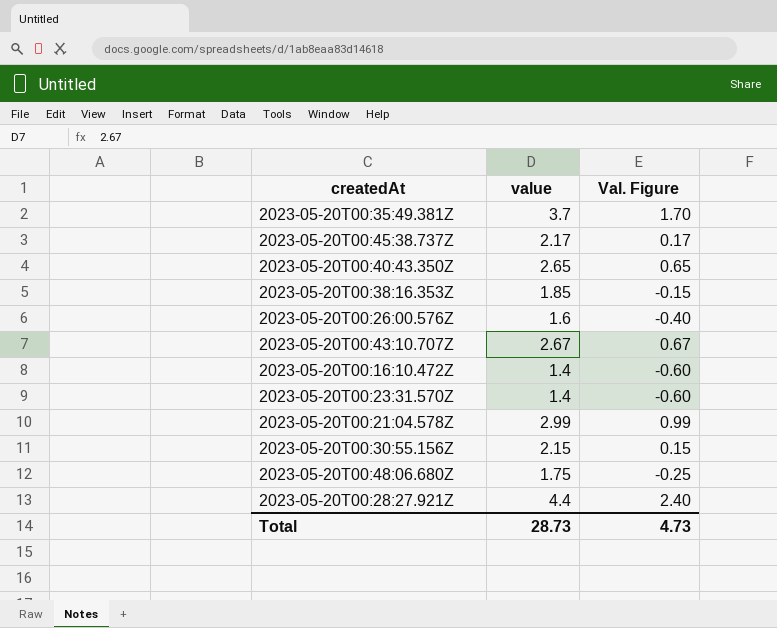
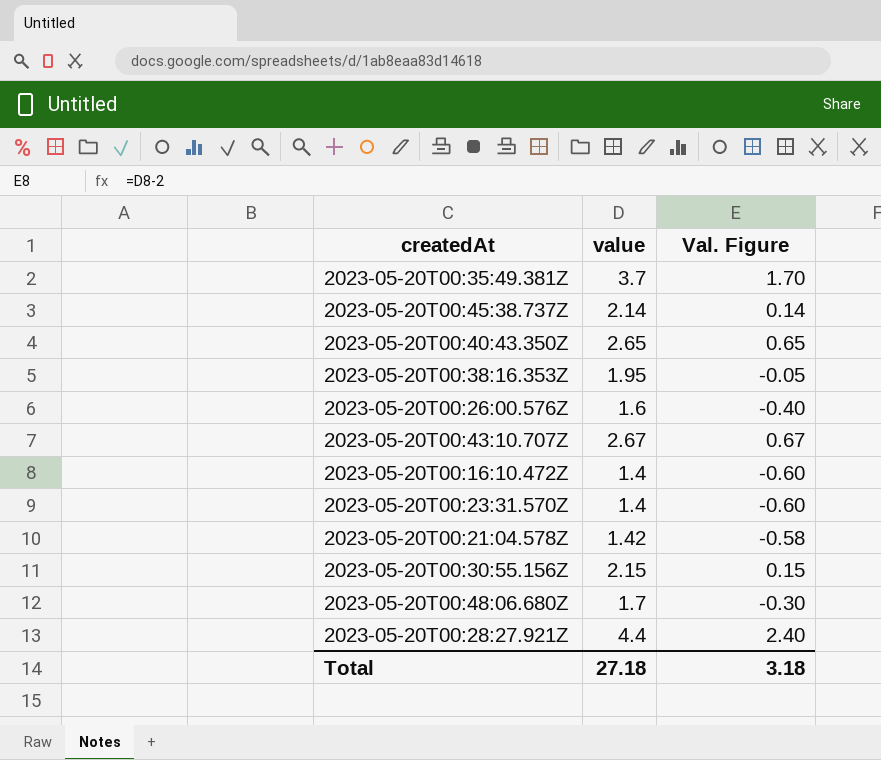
2023-05-20T00:45:38.737Z | value: 2.17 -> 2.14
2023-05-20T00:45:38.737Z | Val. Figure: 0.17 -> 0.14
2023-05-20T00:38:16.353Z | value: 1.85 -> 1.95
2023-05-20T00:38:16.353Z | Val. Figure: -0.15 -> -0.05
2023-05-20T00:21:04.578Z | value: 2.99 -> 1.42
2023-05-20T00:21:04.578Z | Val. Figure: 0.99 -> -0.58
2023-05-20T00:48:06.680Z | value: 1.75 -> 1.7
2023-05-20T00:48:06.680Z | Val. Figure: -0.25 -> -0.30
Total | value: 28.73 -> 27.18
Total | Val. Figure: 4.73 -> 3.18

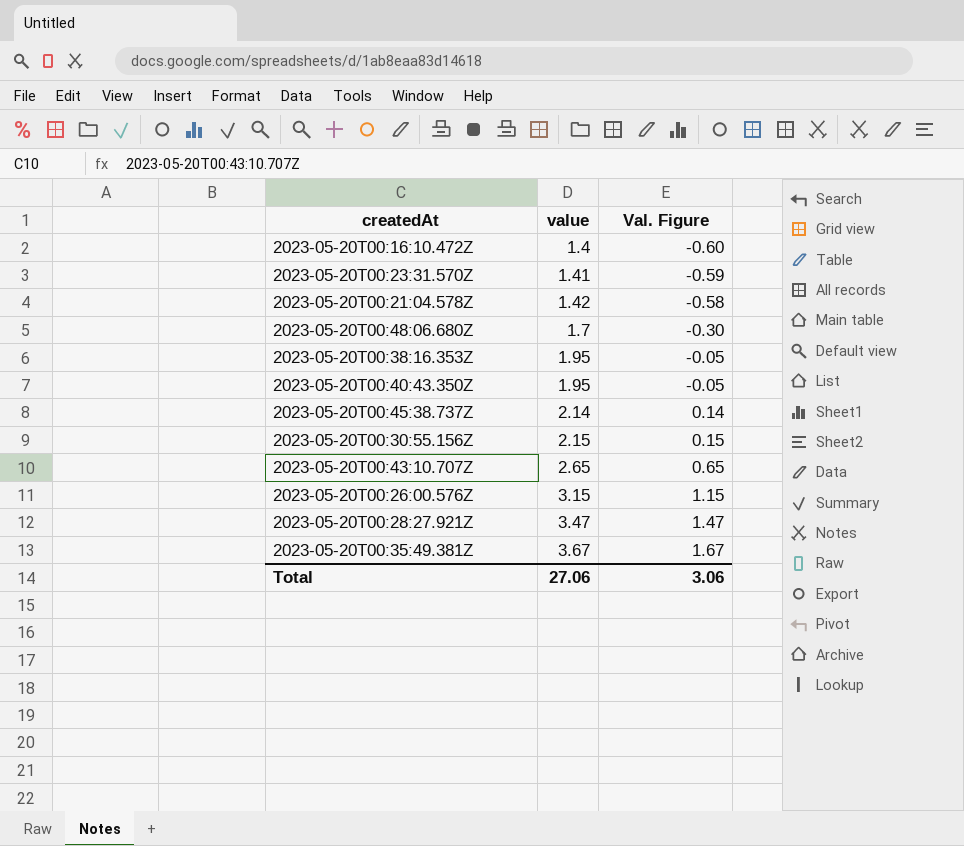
row order: none -> value ascending
2023-05-20T00:23:31.570Z | value: 1.4 -> 1.41
2023-05-20T00:23:31.570Z | Val. Figure: -0.60 -> -0.59
2023-05-20T00:40:43.350Z | value: 2.65 -> 1.95
2023-05-20T00:40:43.350Z | Val. Figure: 0.65 -> -0.05
2023-05-20T00:43:10.707Z | value: 2.67 -> 2.65
2023-05-20T00:43:10.707Z | Val. Figure: 0.67 -> 0.65
2023-05-20T00:26:00.576Z | value: 1.6 -> 3.15
2023-05-20T00:26:00.576Z | Val. Figure: -0.40 -> 1.15
2023-05-20T00:28:27.921Z | value: 4.4 -> 3.47
2023-05-20T00:28:27.921Z | Val. Figure: 2.40 -> 1.47
2023-05-20T00:35:49.381Z | value: 3.7 -> 3.67
2023-05-20T00:35:49.381Z | Val. Figure: 1.70 -> 1.67
Total | value: 27.18 -> 27.06
Total | Val. Figure: 3.18 -> 3.06

